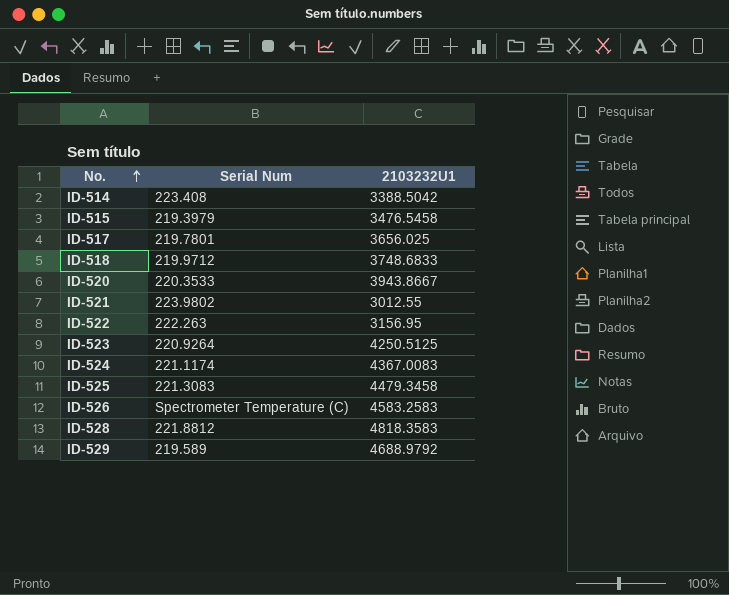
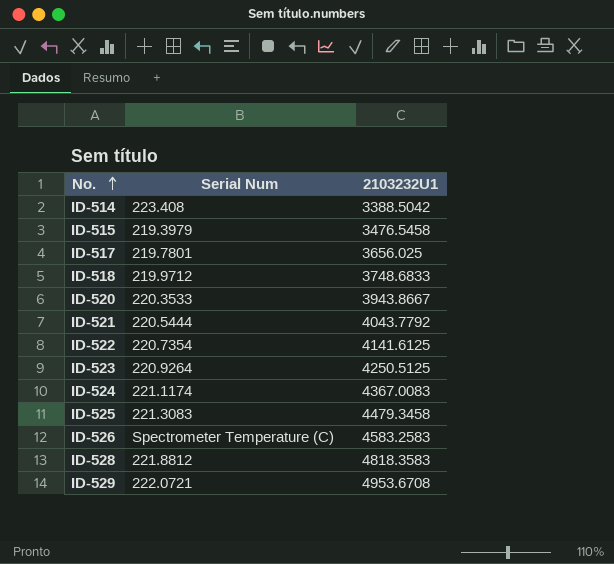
ID-521 | Serial Num: 223.9802 -> 220.5444
ID-521 | 2103232U1: 3012.55 -> 4043.7792
ID-522 | Serial Num: 222.263 -> 220.7354
ID-522 | 2103232U1: 3156.95 -> 4141.6125
ID-529 | Serial Num: 219.589 -> 222.0721
ID-529 | 2103232U1: 4688.9792 -> 4953.6708

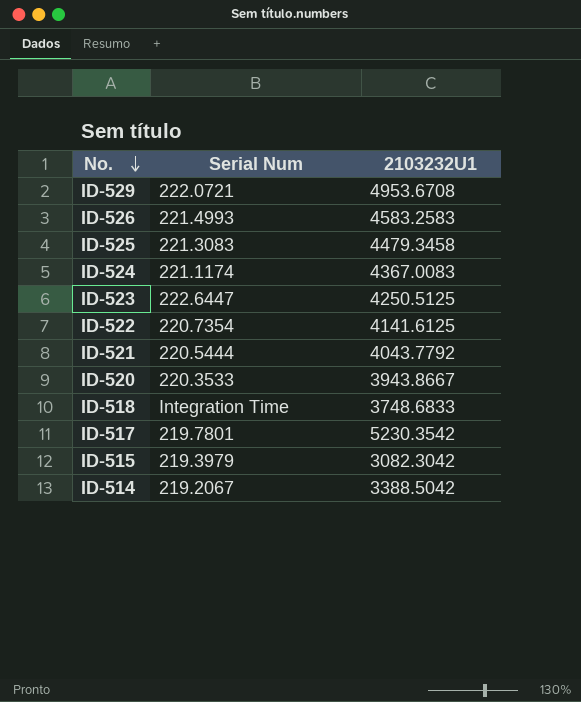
row order: No. ascending -> No. descending
row ID-528: 221.8812 | 4818.3583 -> none
ID-526 | Serial Num: Spectrometer Temperature (C) -> 221.4993
ID-523 | Serial Num: 220.9264 -> 222.6447
ID-518 | Serial Num: 219.9712 -> Integration Time
ID-517 | 2103232U1: 3656.025 -> 5230.3542
ID-515 | 2103232U1: 3476.5458 -> 3082.3042
ID-514 | Serial Num: 223.408 -> 219.2067

